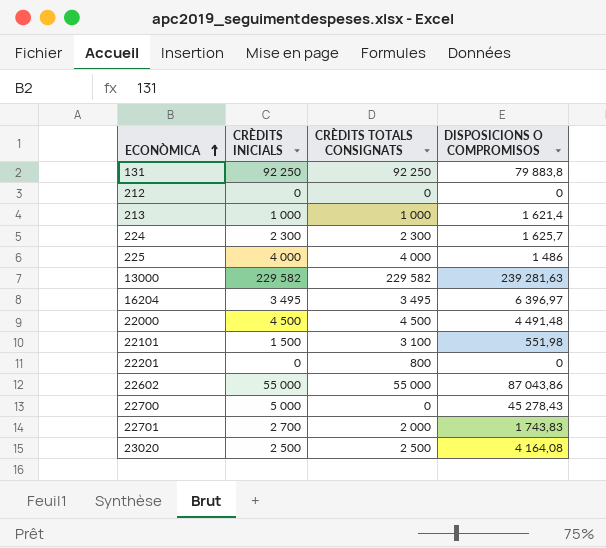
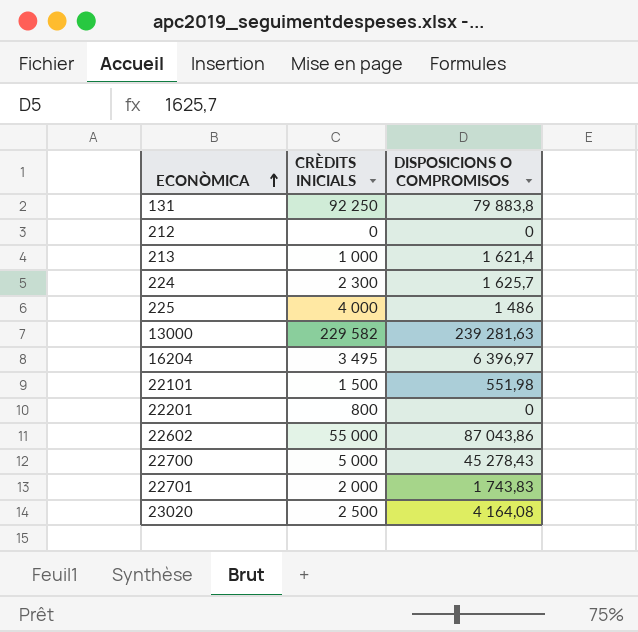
column CRÈDITS TOTALS CONSIGNATS | position: 3 -> none
row 22000: 4 500 | 4 500 | 4 491,48 -> none
22201 | CRÈDITS INICIALS: 0 -> 800
22701 | CRÈDITS INICIALS: 2 700 -> 2 000

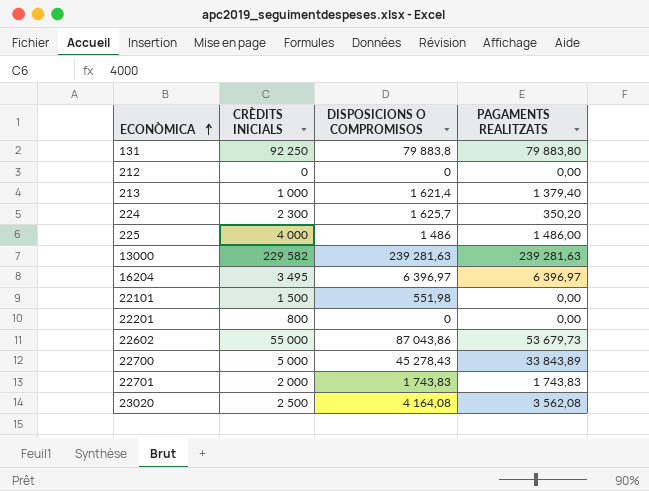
column PAGAMENTS REALITZATS | position: none -> 4

